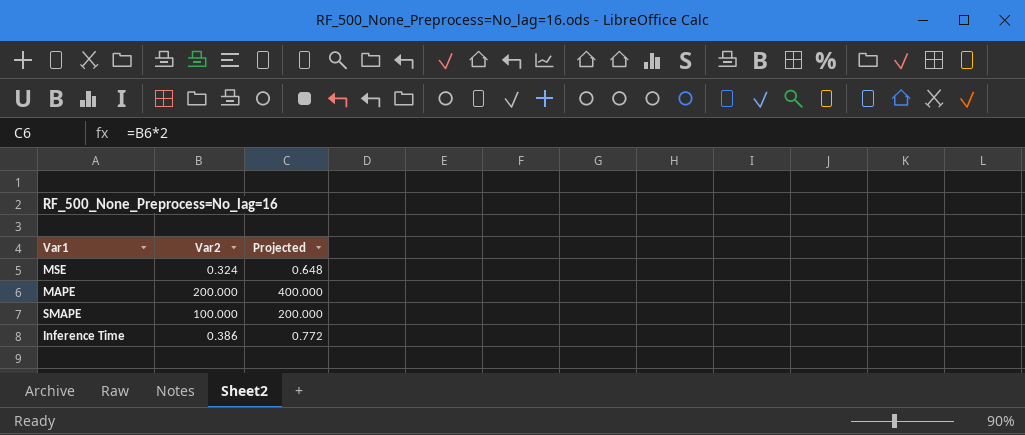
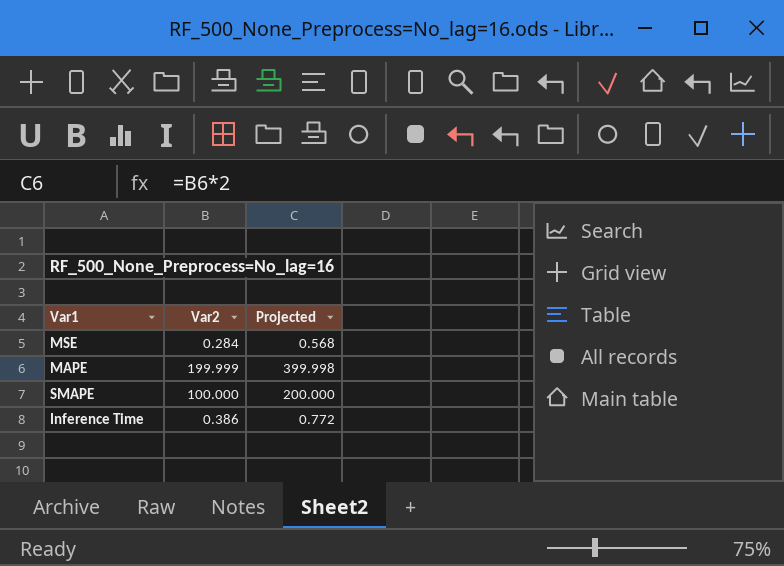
MSE | Var2: 0.324 -> 0.284
MSE | Projected: 0.648 -> 0.568
MAPE | Var2: 200.000 -> 199.999
MAPE | Projected: 400.000 -> 399.998

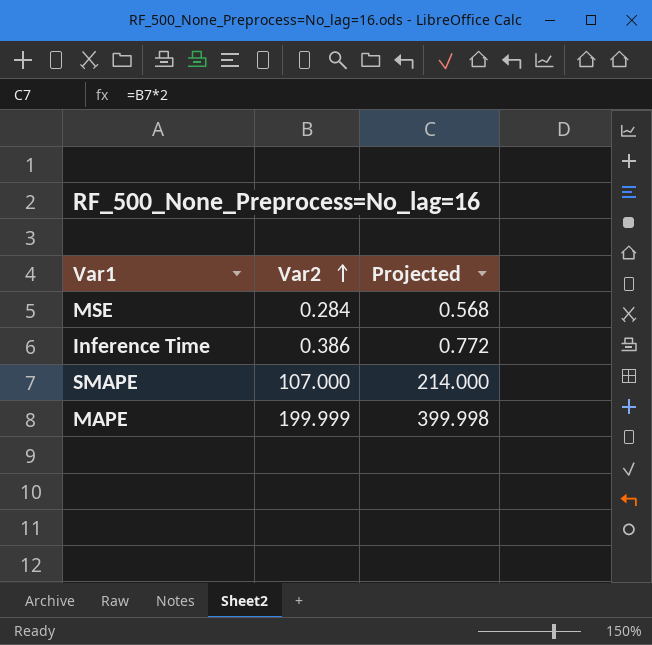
row order: none -> Var2 ascending
SMAPE | Var2: 100.000 -> 107.000
SMAPE | Projected: 200.000 -> 214.000

